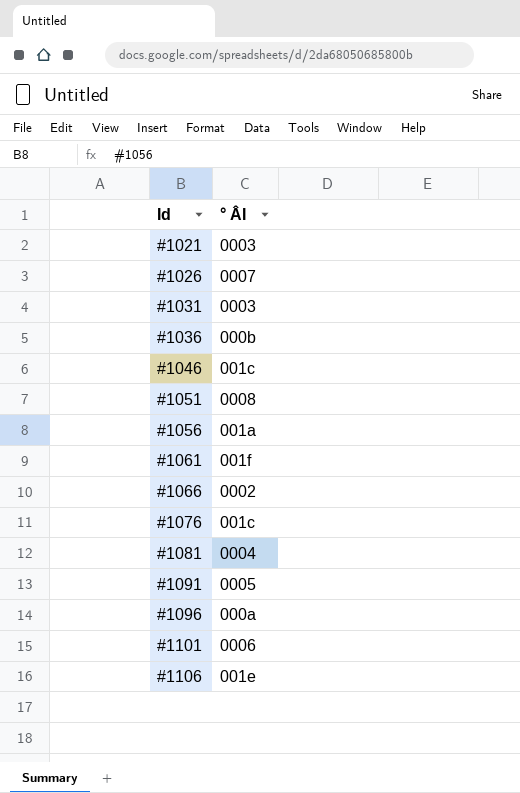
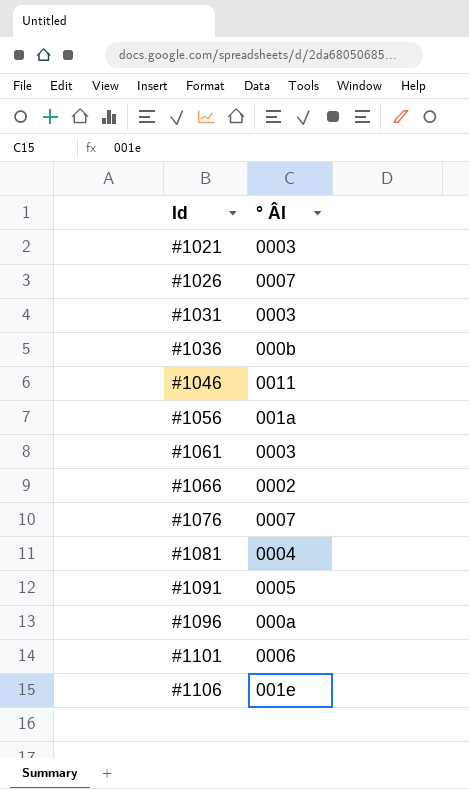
row #1051: 0008 -> none
#1046 | ° ÂI: 001c -> 0011
#1061 | ° ÂI: 001f -> 0003
#1076 | ° ÂI: 001c -> 0007

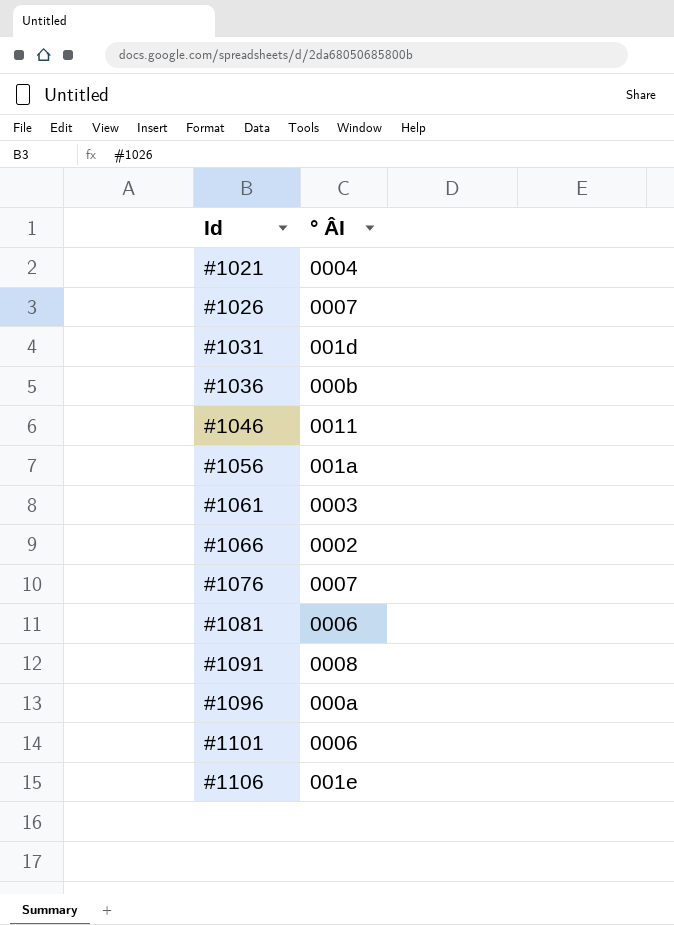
#1021 | ° ÂI: 0003 -> 0004
#1031 | ° ÂI: 0003 -> 001d
#1081 | ° ÂI: 0004 -> 0006
#1091 | ° ÂI: 0005 -> 0008

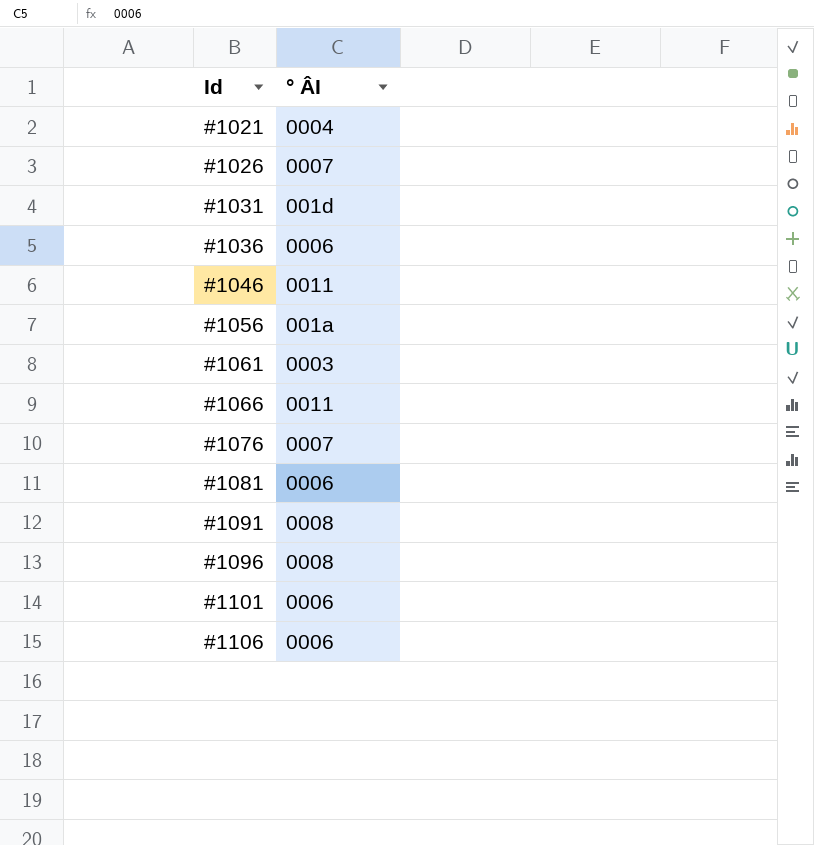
#1036 | ° ÂI: 000b -> 0006
#1066 | ° ÂI: 0002 -> 0011
#1096 | ° ÂI: 000a -> 0008
#1106 | ° ÂI: 001e -> 0006

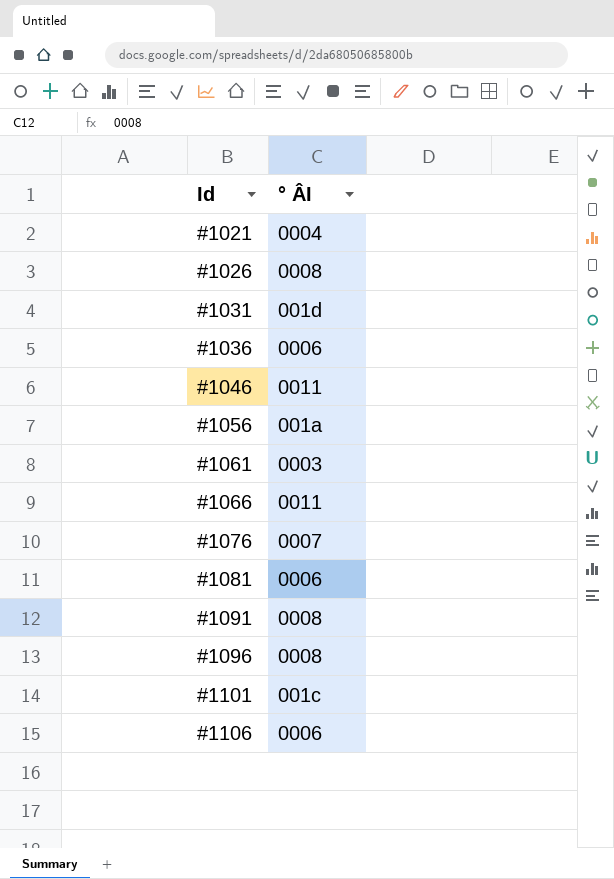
#1026 | ° ÂI: 0007 -> 0008
#1101 | ° ÂI: 0006 -> 001c

